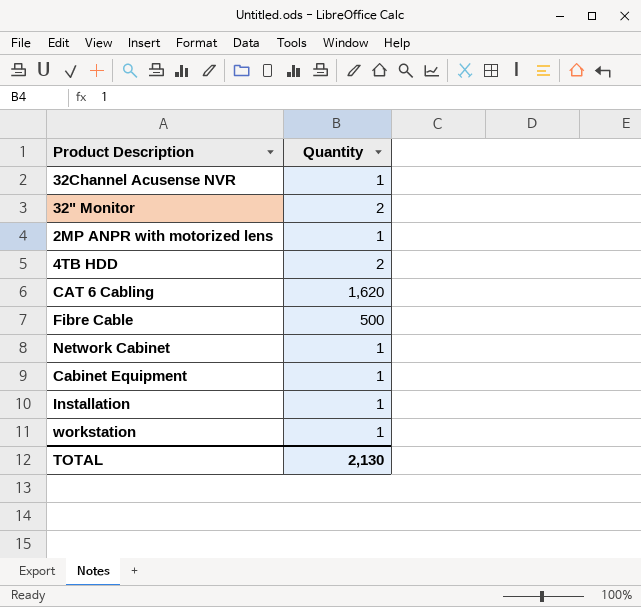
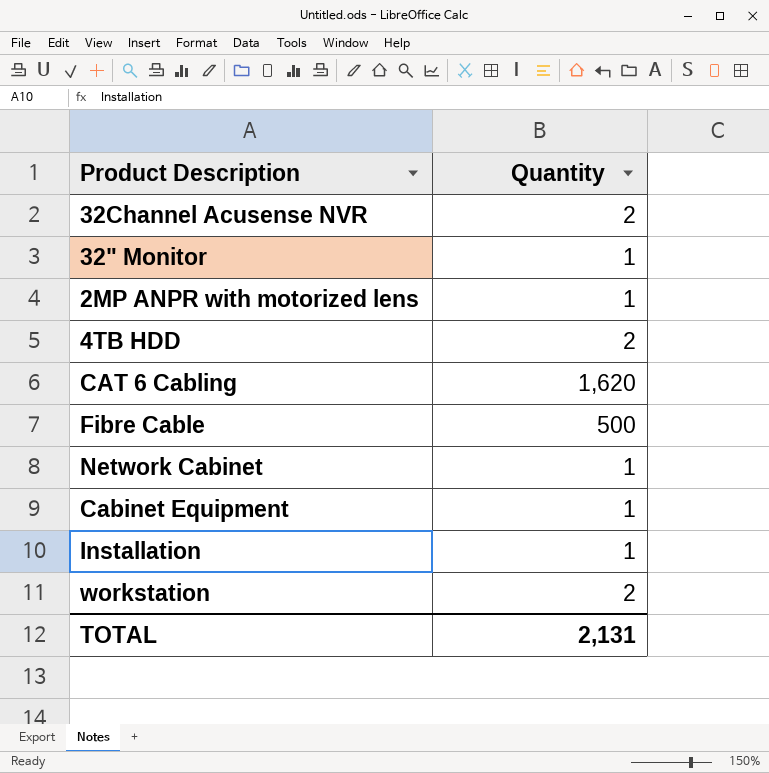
32Channel Acusense NVR | Quantity: 1 -> 2
32" Monitor | Quantity: 2 -> 1
workstation | Quantity: 1 -> 2
TOTAL | Quantity: 2,130 -> 2,131

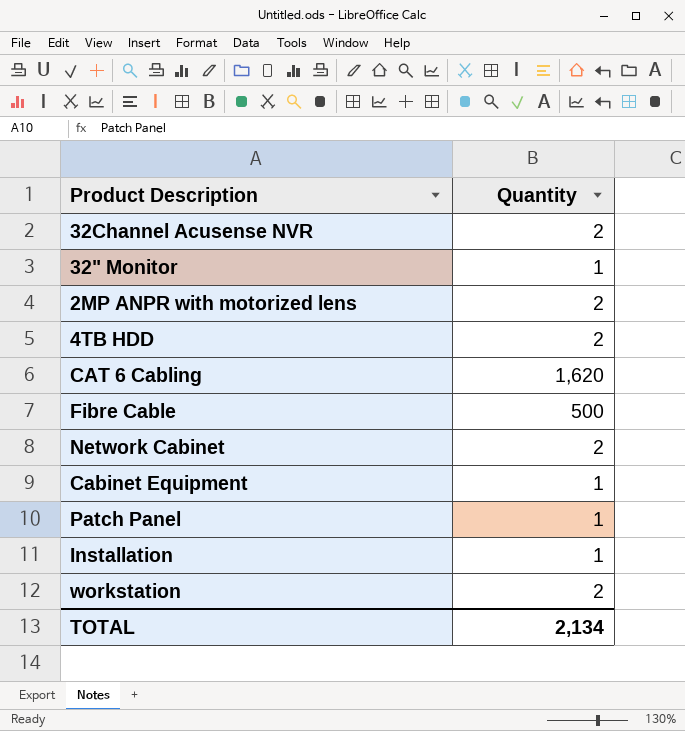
2MP ANPR with motorized lens | Quantity: 1 -> 2
Network Cabinet | Quantity: 1 -> 2
row Patch Panel: none -> 1
TOTAL | Quantity: 2,131 -> 2,134

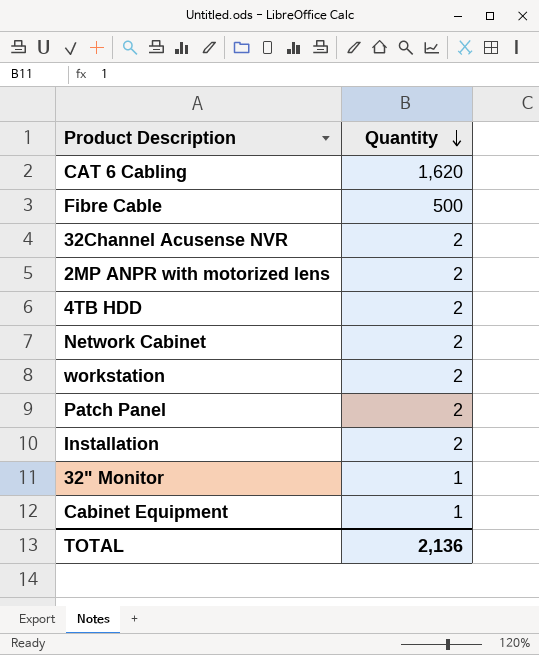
row order: none -> Quantity descending
Patch Panel | Quantity: 1 -> 2
Installation | Quantity: 1 -> 2
TOTAL | Quantity: 2,134 -> 2,136

